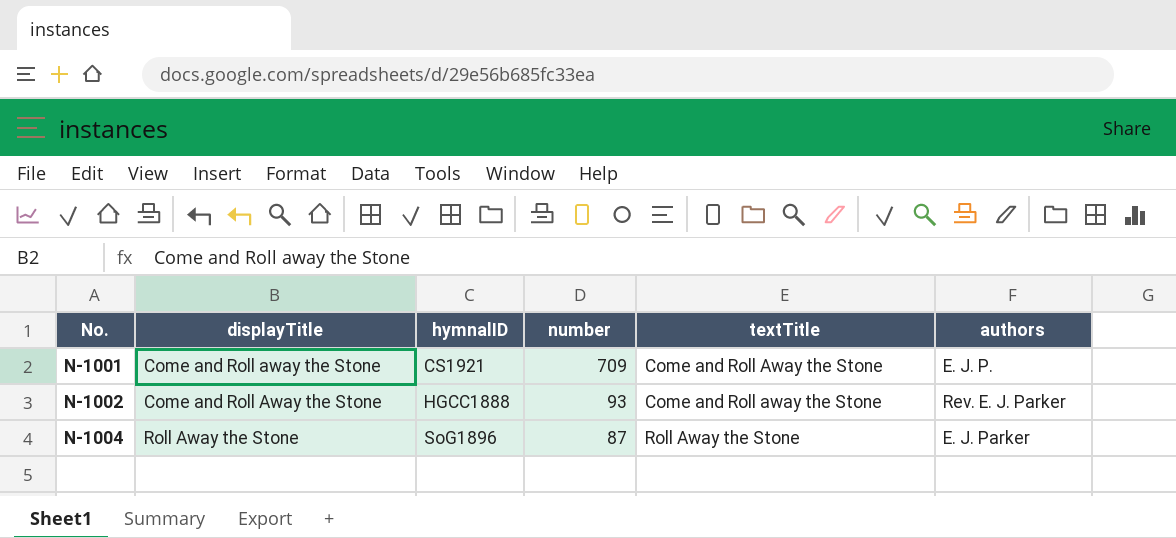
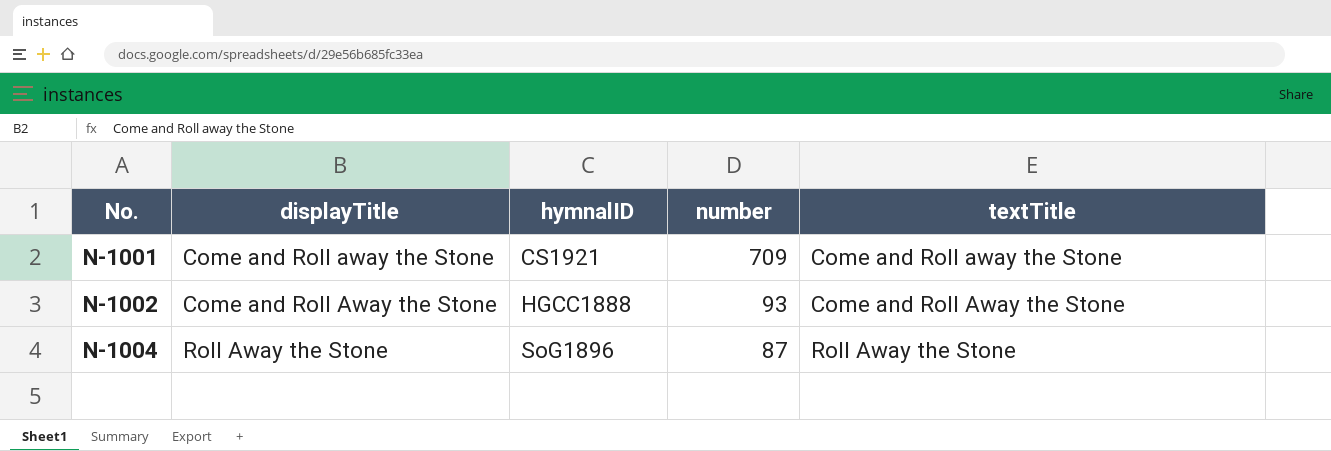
column authors | position: 6 -> none
N-1001 | textTitle: Come and Roll Away the Stone -> Come and Roll away the Stone
N-1002 | textTitle: Come and Roll away the Stone -> Come and Roll Away the Stone

